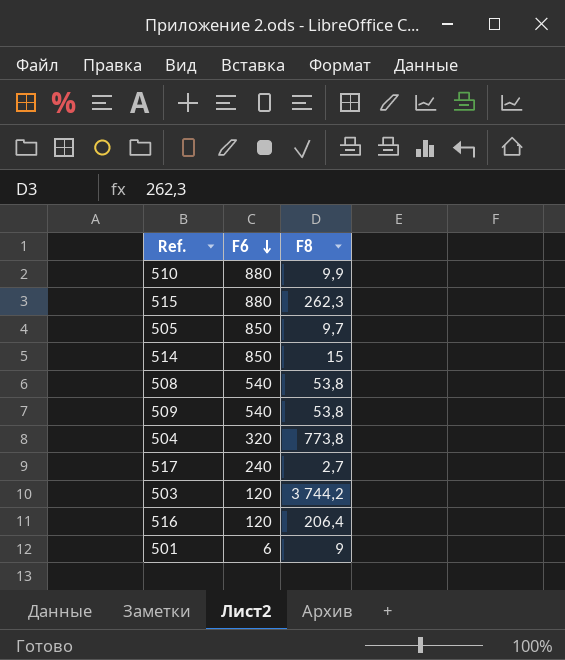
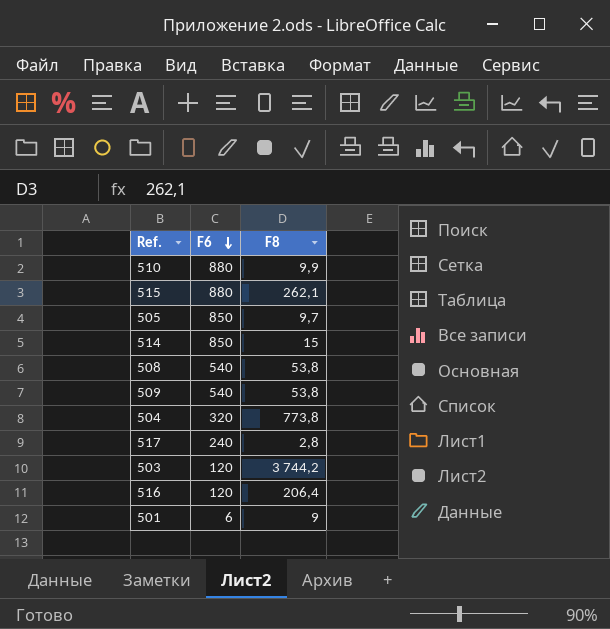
515 | F8: 262,3 -> 262,1
517 | F8: 2,7 -> 2,8

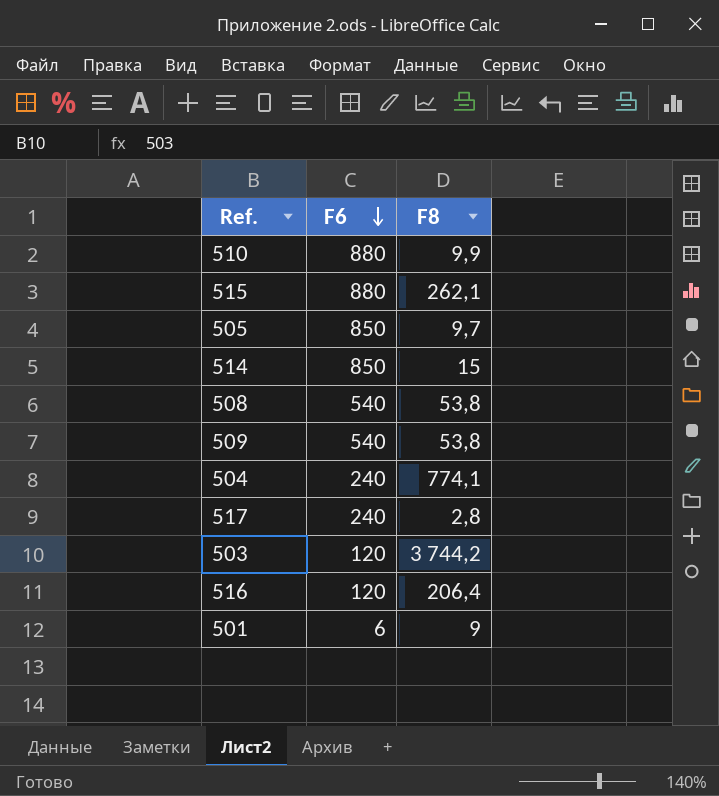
504 | F6: 320 -> 240
504 | F8: 773,8 -> 774,1

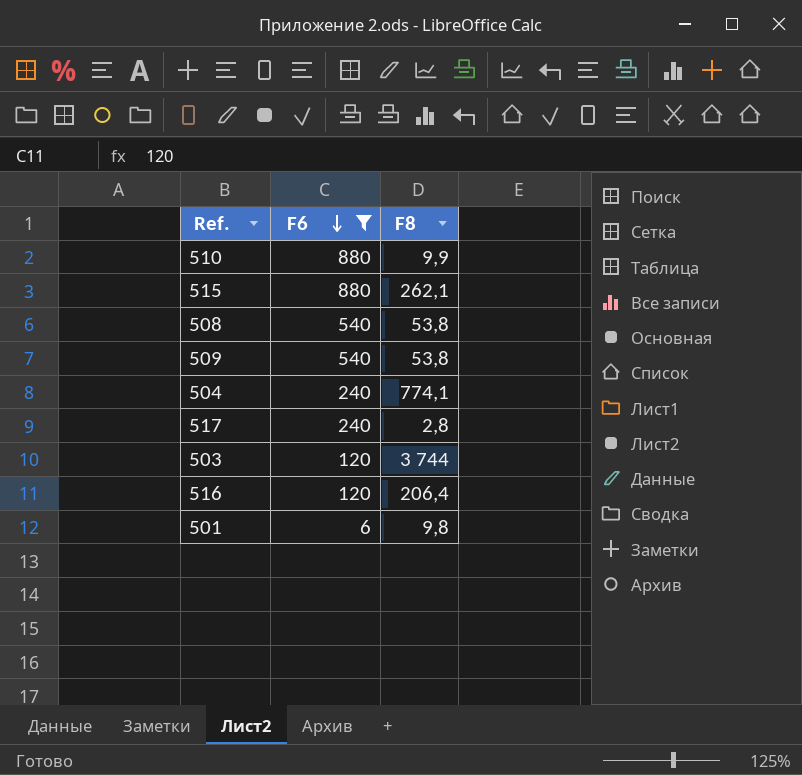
filter: none -> F6 != 850
503 | F8: 3 744,2 -> 3 744
501 | F8: 9 -> 9,8

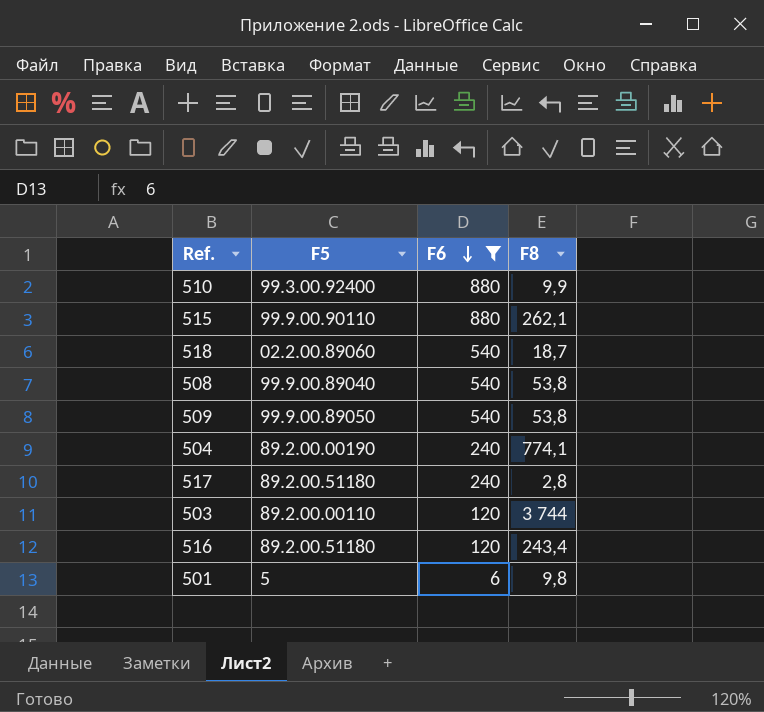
column F5 | position: none -> 2
row 518: none -> 02.2.00.89060 | 540 | 18,7
516 | F8: 206,4 -> 243,4

